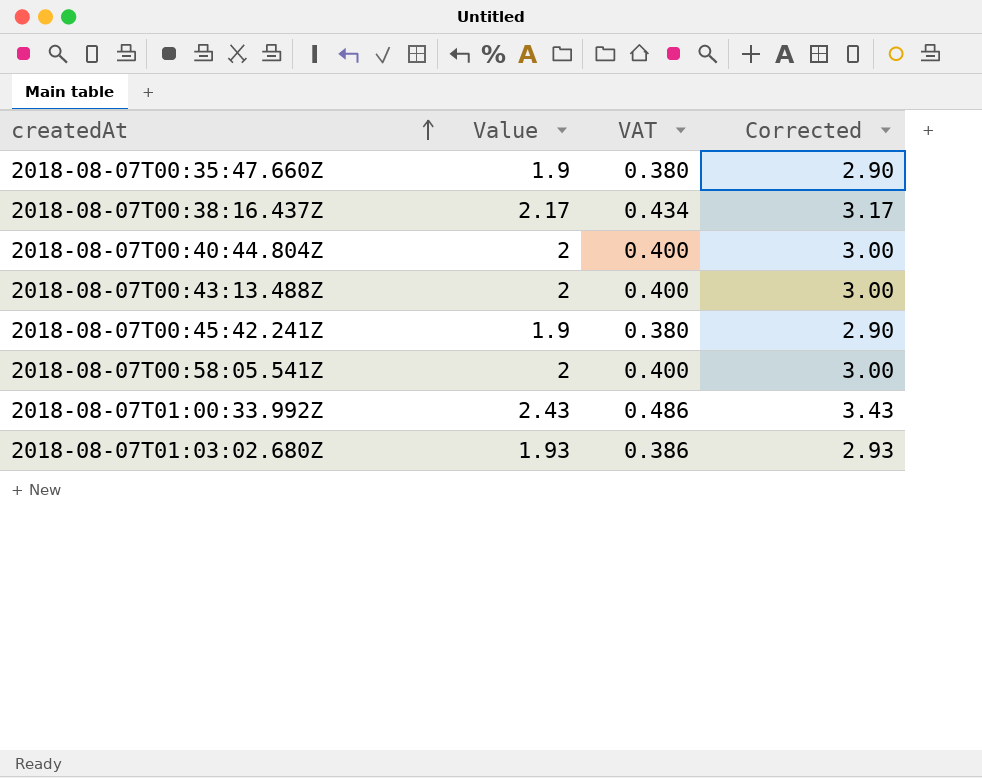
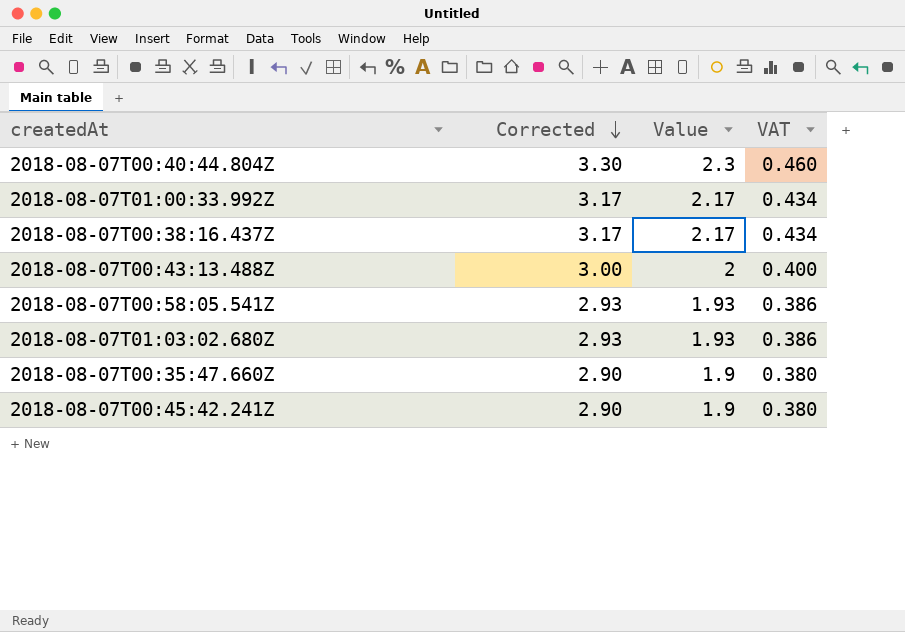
row order: createdAt ascending -> Corrected descending
column Corrected | position: 4 -> 2
2018-08-07T00:40:44.804Z | Corrected: 3.00 -> 3.30
2018-08-07T00:40:44.804Z | Value: 2 -> 2.3
2018-08-07T00:40:44.804Z | VAT: 0.400 -> 0.460
2018-08-07T01:00:33.992Z | Corrected: 3.43 -> 3.17
2018-08-07T01:00:33.992Z | Value: 2.43 -> 2.17
2018-08-07T01:00:33.992Z | VAT: 0.486 -> 0.434
2018-08-07T00:58:05.541Z | Corrected: 3.00 -> 2.93
2018-08-07T00:58:05.541Z | Value: 2 -> 1.93
2018-08-07T00:58:05.541Z | VAT: 0.400 -> 0.386

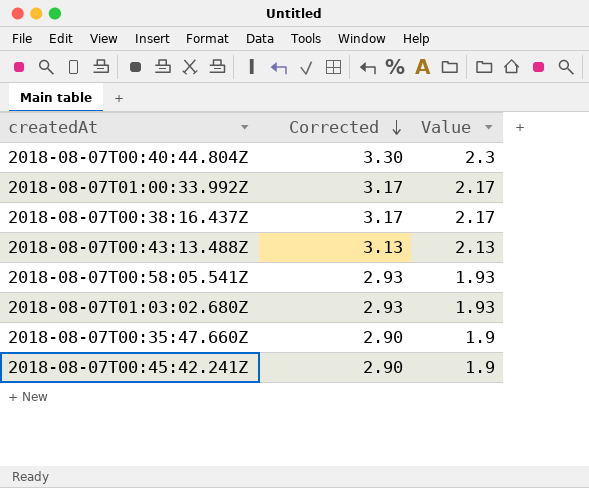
column VAT | formula: [Value] * 0.2 -> none
2018-08-07T00:43:13.488Z | Corrected: 3.00 -> 3.13
2018-08-07T00:43:13.488Z | Value: 2 -> 2.13

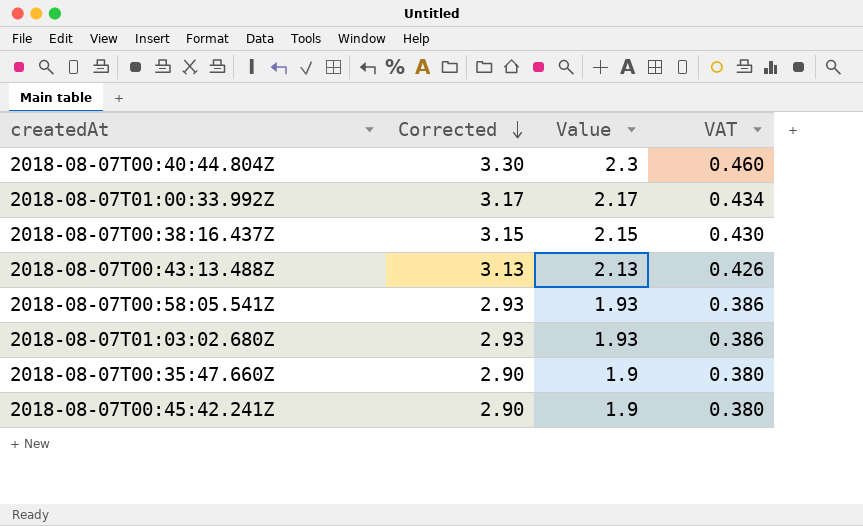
column VAT | formula: none -> [Value] * 0.2
2018-08-07T00:38:16.437Z | Corrected: 3.17 -> 3.15
2018-08-07T00:38:16.437Z | Value: 2.17 -> 2.15

